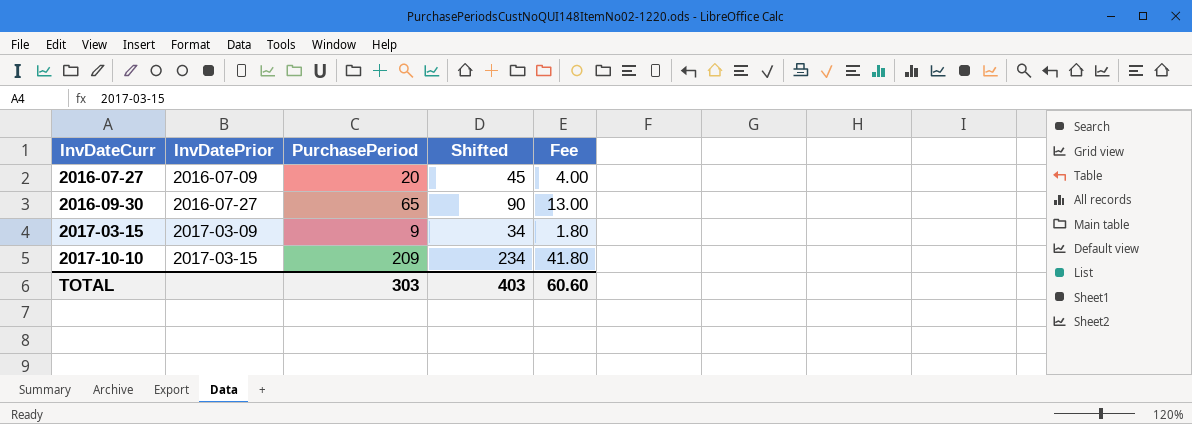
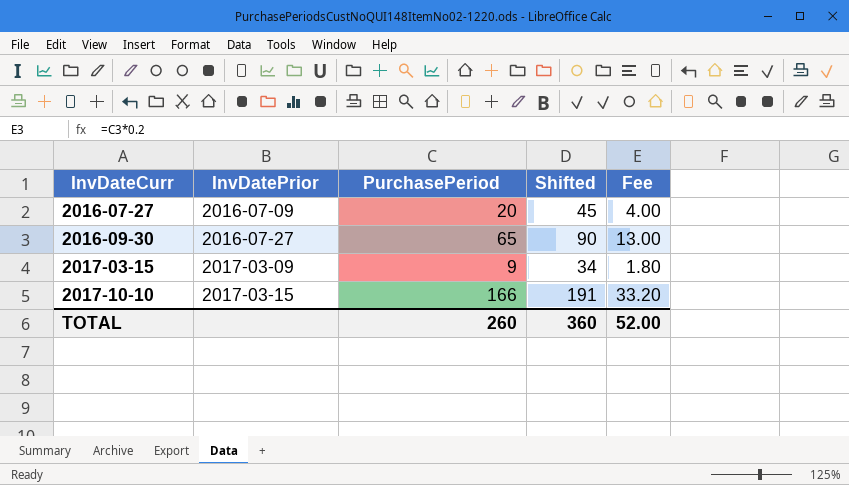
2017-10-10 | PurchasePeriod: 209 -> 166
2017-10-10 | Shifted: 234 -> 191
2017-10-10 | Fee: 41.80 -> 33.20
TOTAL | PurchasePeriod: 303 -> 260
TOTAL | Shifted: 403 -> 360
TOTAL | Fee: 60.60 -> 52.00

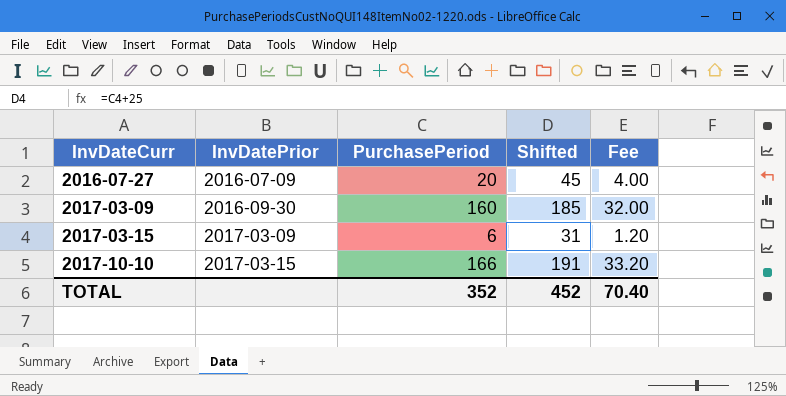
row 2016-09-30: 2016-07-27 | 65 | 90 | 13.00 -> none
row 2017-03-09: none -> 2016-09-30 | 160 | 185 | 32.00
2017-03-15 | PurchasePeriod: 9 -> 6
2017-03-15 | Shifted: 34 -> 31
2017-03-15 | Fee: 1.80 -> 1.20
TOTAL | PurchasePeriod: 260 -> 352
TOTAL | Shifted: 360 -> 452
TOTAL | Fee: 52.00 -> 70.40

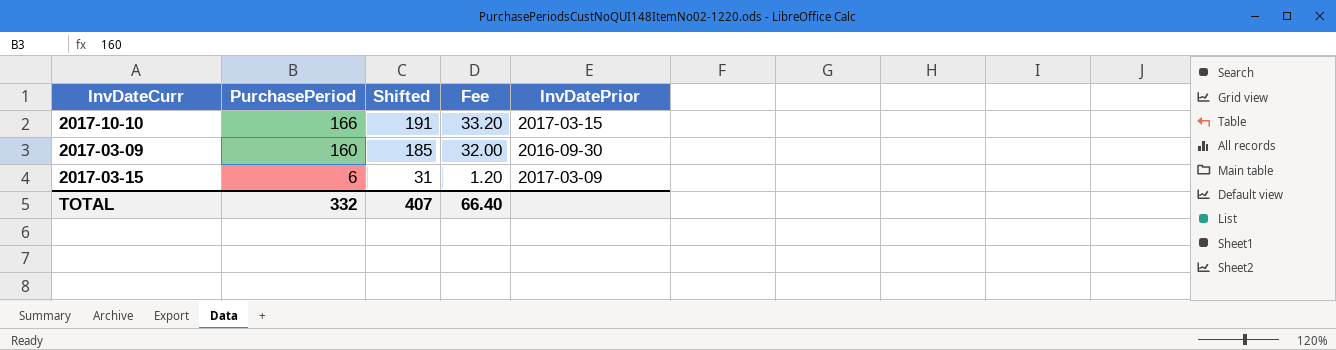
row order: InvDateCurr ascending -> PurchasePeriod descending
column InvDatePrior | position: 2 -> 5
row 2016-07-27: 2016-07-09 | 20 | 45 | 4.00 -> none
TOTAL | PurchasePeriod: 352 -> 332
TOTAL | Shifted: 452 -> 407
TOTAL | Fee: 70.40 -> 66.40

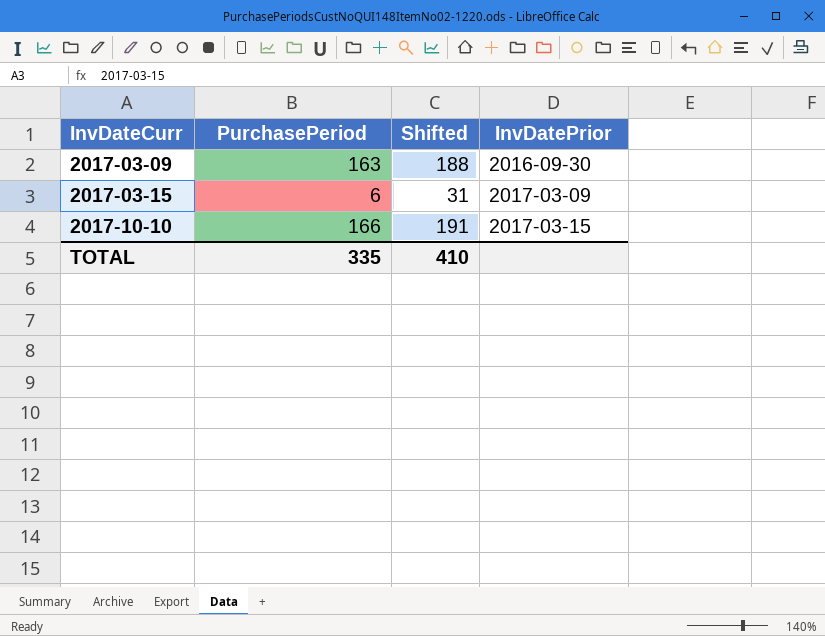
row order: PurchasePeriod descending -> InvDateCurr ascending
column Fee | formula: [PurchasePeriod] * 0.2 -> none
2017-03-09 | PurchasePeriod: 160 -> 163
2017-03-09 | Shifted: 185 -> 188
TOTAL | PurchasePeriod: 332 -> 335
TOTAL | Shifted: 407 -> 410

